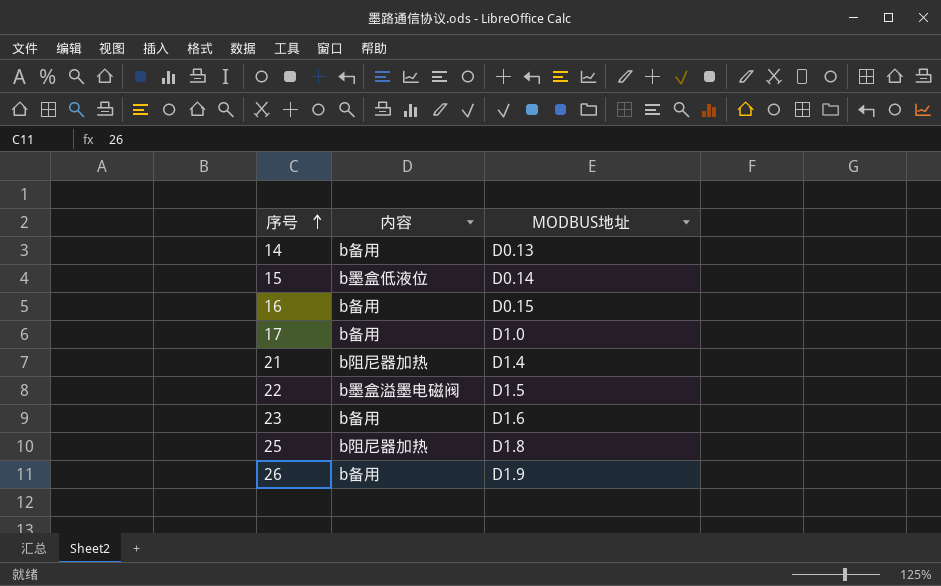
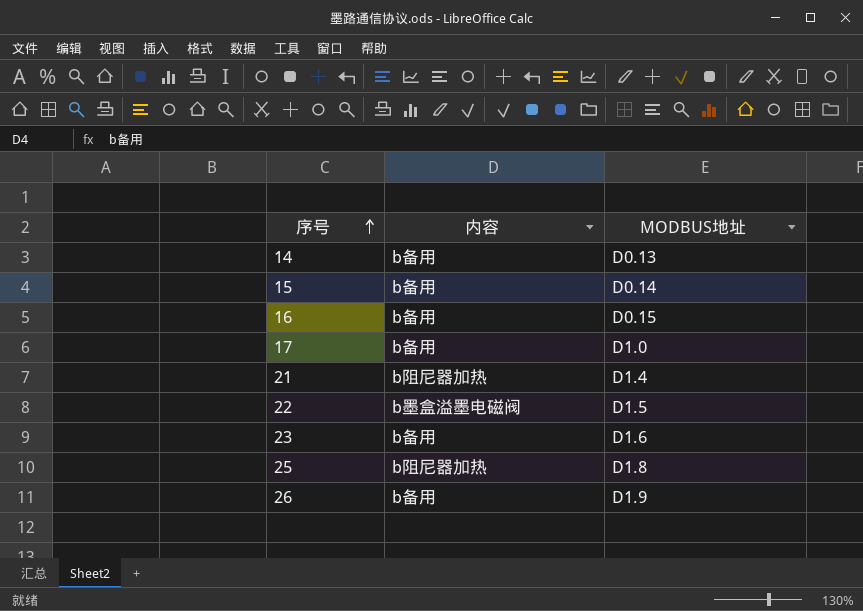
15 | 内容: b墨盒低液位 -> b备用

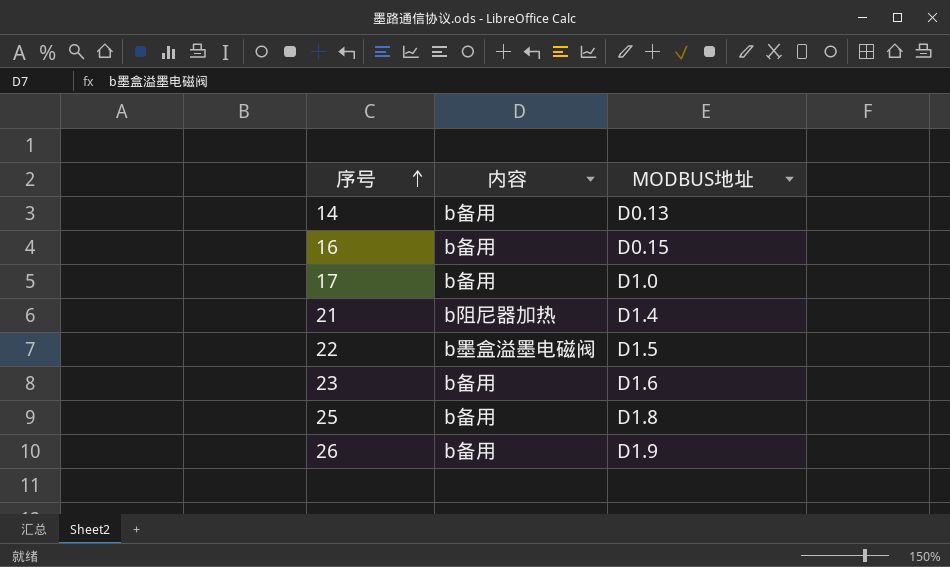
row 15: b备用 | D0.14 -> none
25 | 内容: b阻尼器加热 -> b备用

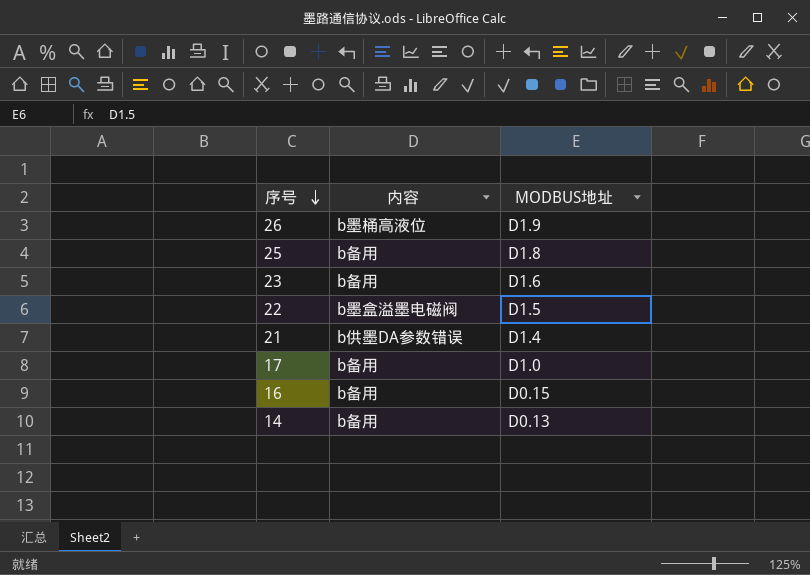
row order: 序号 ascending -> 序号 descending
26 | 内容: b备用 -> b墨桶高液位
21 | 内容: b阻尼器加热 -> b供墨DA参数错误

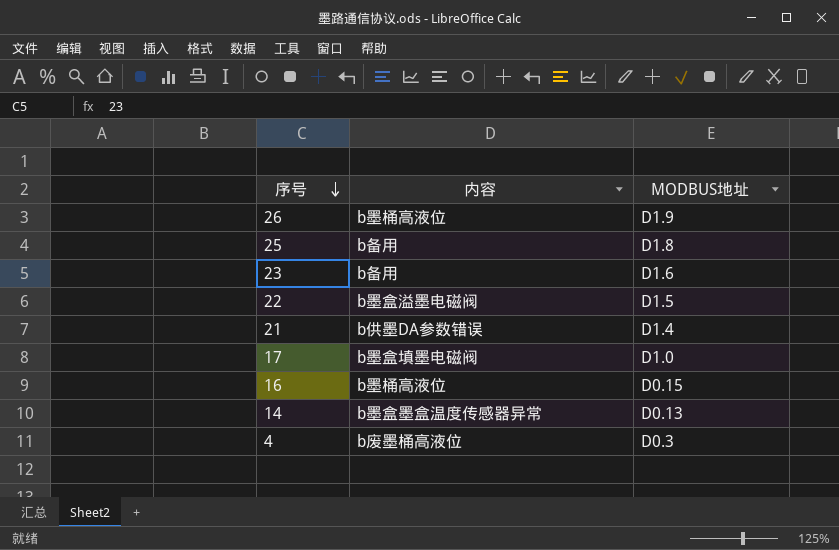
17 | 内容: b备用 -> b墨盒填墨电磁阀
16 | 内容: b备用 -> b墨桶高液位
14 | 内容: b备用 -> b墨盒墨盒温度传感器异常
row 4: none -> b废墨桶高液位 | D0.3

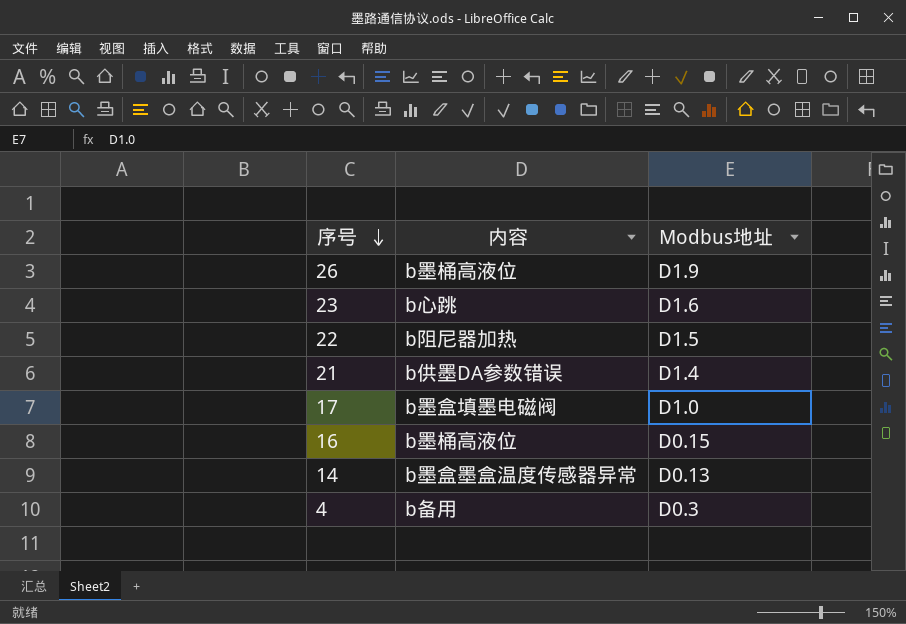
column name: MODBUS地址 -> Modbus地址
row 25: b备用 | D1.8 -> none
23 | 内容: b备用 -> b心跳
22 | 内容: b墨盒溢墨电磁阀 -> b阻尼器加热
4 | 内容: b废墨桶高液位 -> b备用

